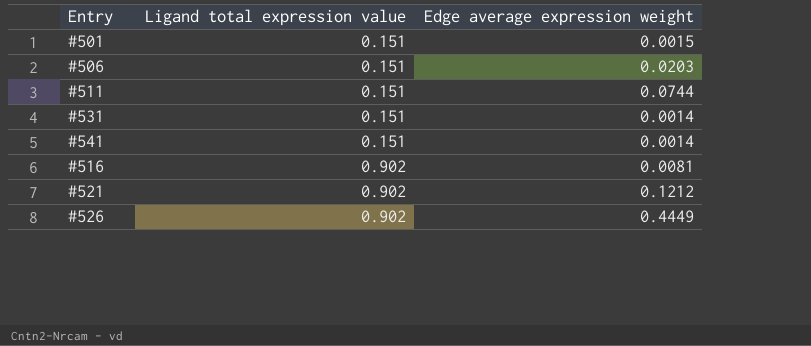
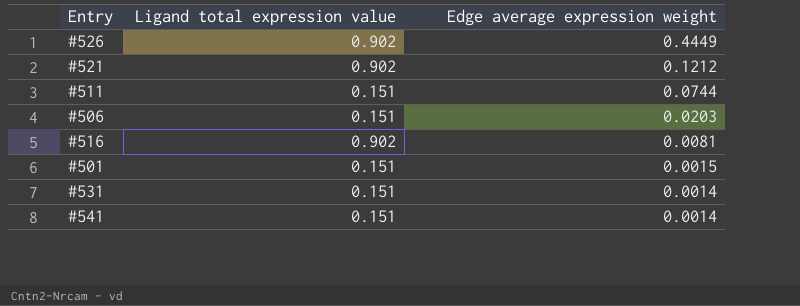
row order: Ligand total expression value ascending -> Edge average expression weight descending

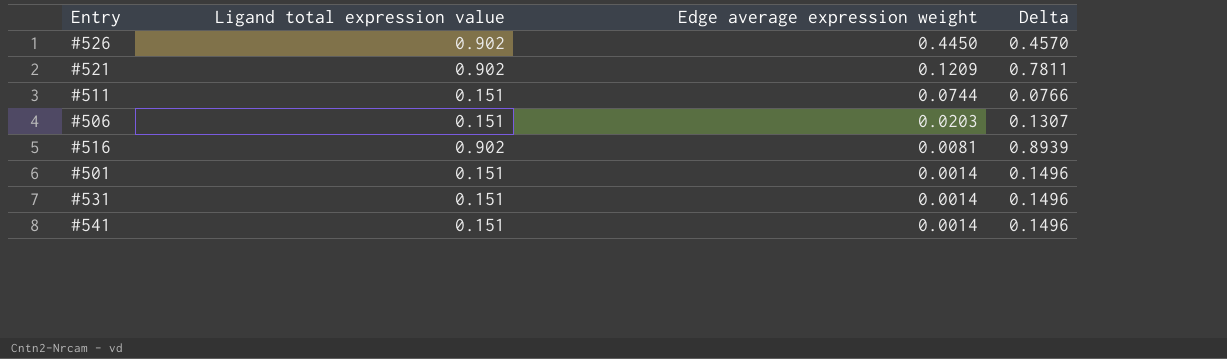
column Delta | formula: none -> [Ligand total expression value] - [Edge average expression weight]
#526 | Edge average expression weight: 0.4449 -> 0.4450
#521 | Edge average expression weight: 0.1212 -> 0.1209
#501 | Edge average expression weight: 0.0015 -> 0.0014

